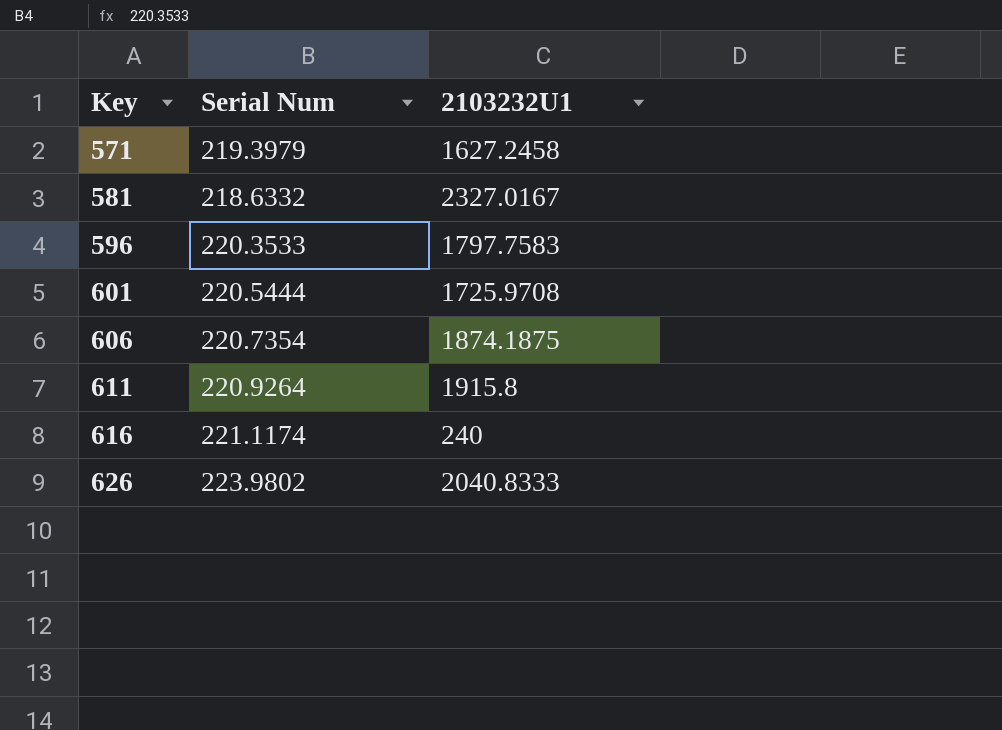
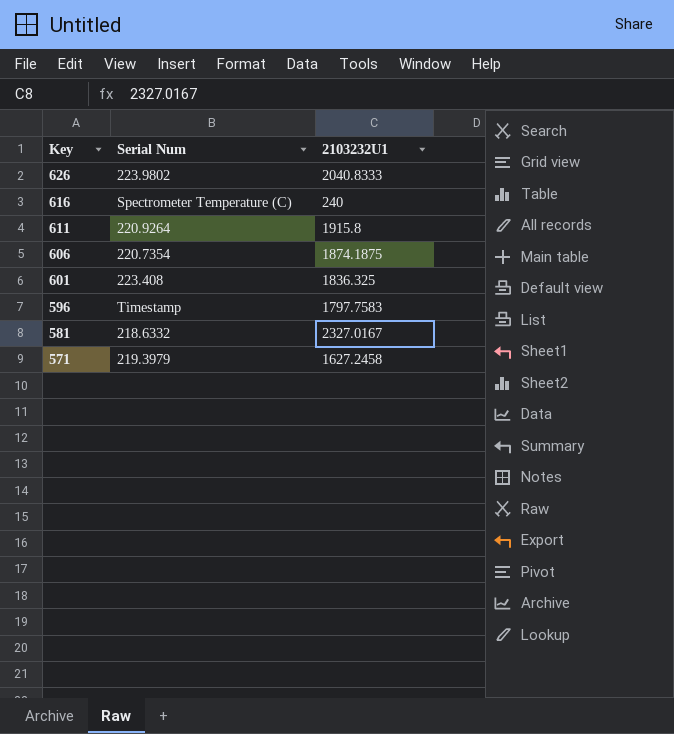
row order: Key ascending -> Key descending
616 | Serial Num: 221.1174 -> Spectrometer Temperature (C)
601 | Serial Num: 220.5444 -> 223.408
601 | 2103232U1: 1725.9708 -> 1836.325
596 | Serial Num: 220.3533 -> Timestamp

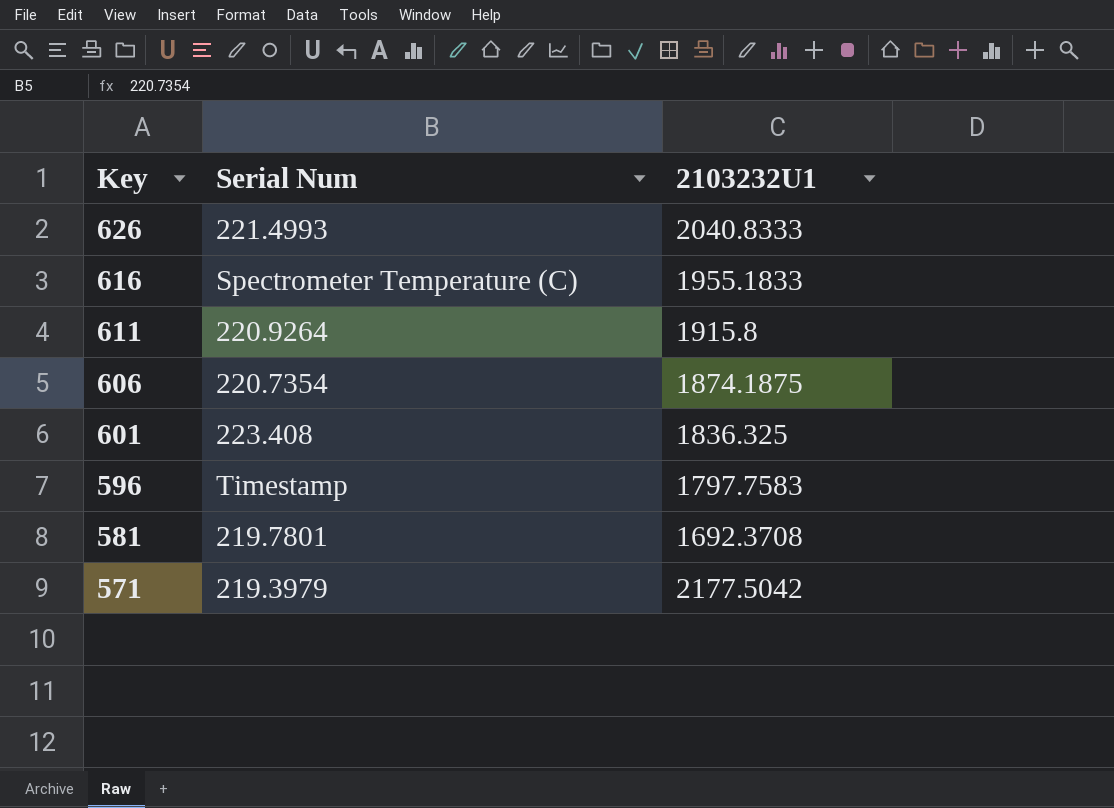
626 | Serial Num: 223.9802 -> 221.4993
616 | 2103232U1: 240 -> 1955.1833
581 | Serial Num: 218.6332 -> 219.7801
581 | 2103232U1: 2327.0167 -> 1692.3708
571 | 2103232U1: 1627.2458 -> 2177.5042

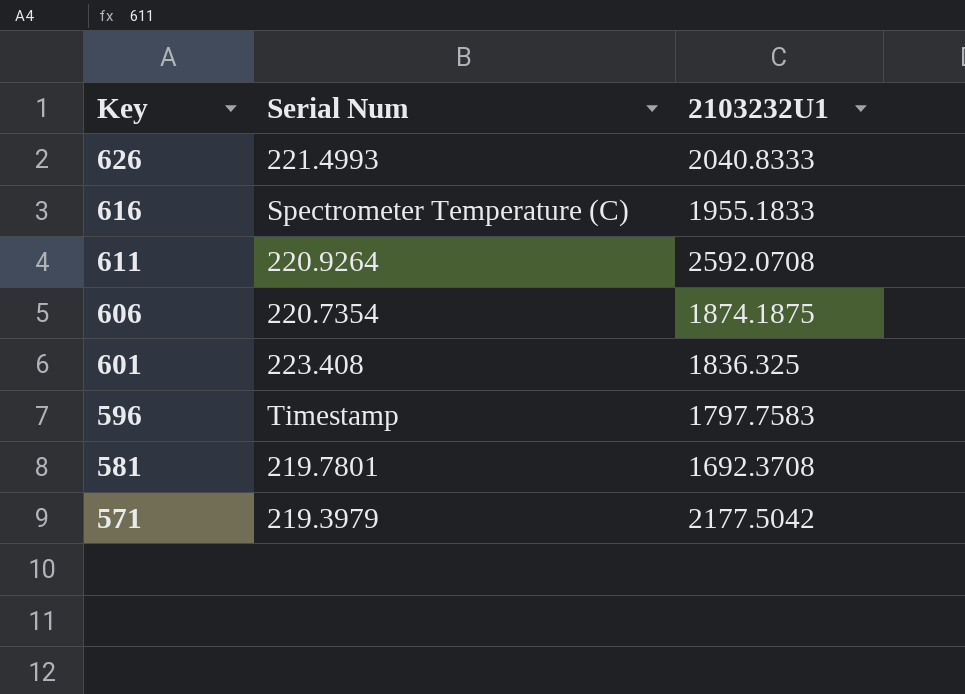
611 | 2103232U1: 1915.8 -> 2592.0708

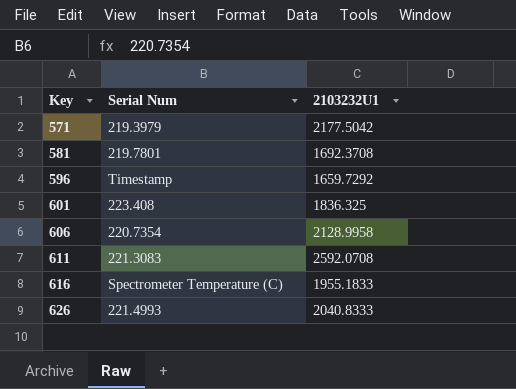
row order: Key descending -> Key ascending
596 | 2103232U1: 1797.7583 -> 1659.7292
606 | 2103232U1: 1874.1875 -> 2128.9958
611 | Serial Num: 220.9264 -> 221.3083

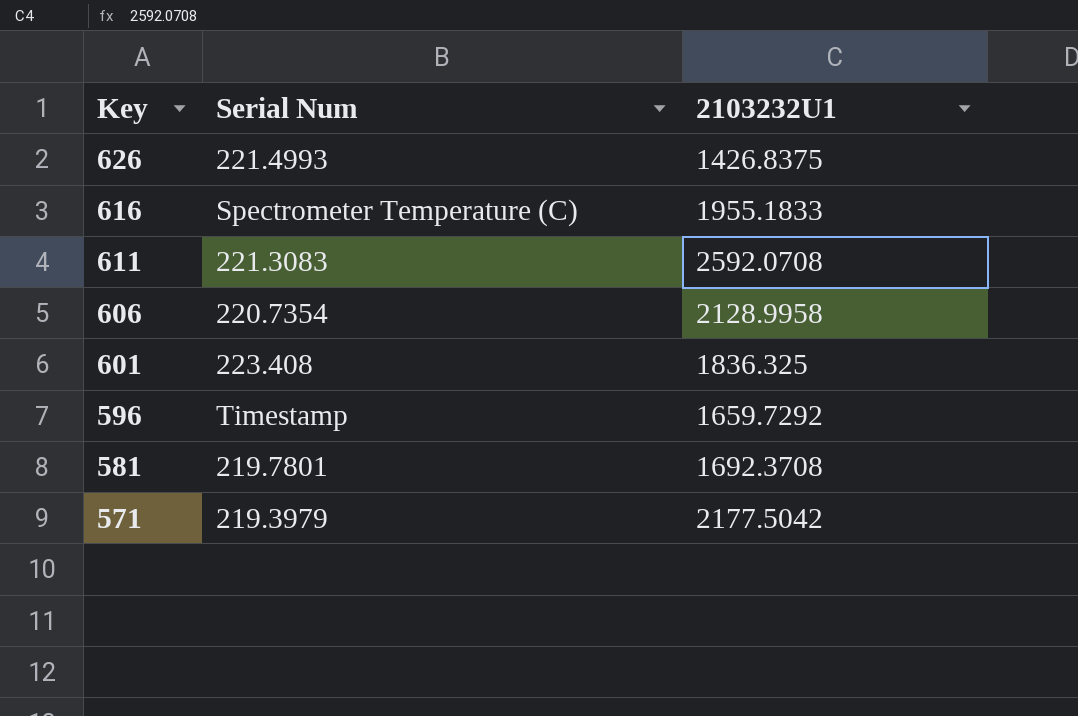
row order: Key ascending -> Key descending
626 | 2103232U1: 2040.8333 -> 1426.8375

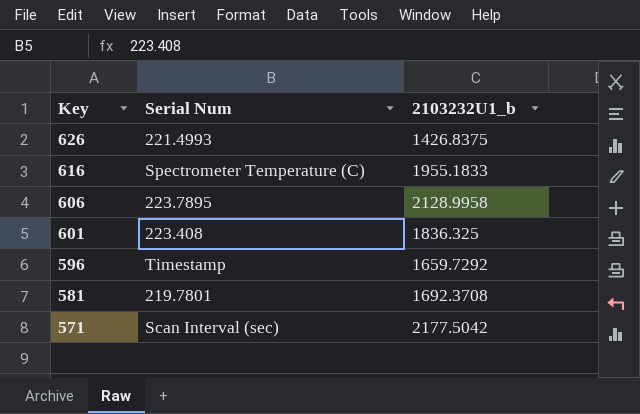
column name: 2103232U1 -> 2103232U1_b
row 611: 221.3083 | 2592.0708 -> none
606 | Serial Num: 220.7354 -> 223.7895
571 | Serial Num: 219.3979 -> Scan Interval (sec)

